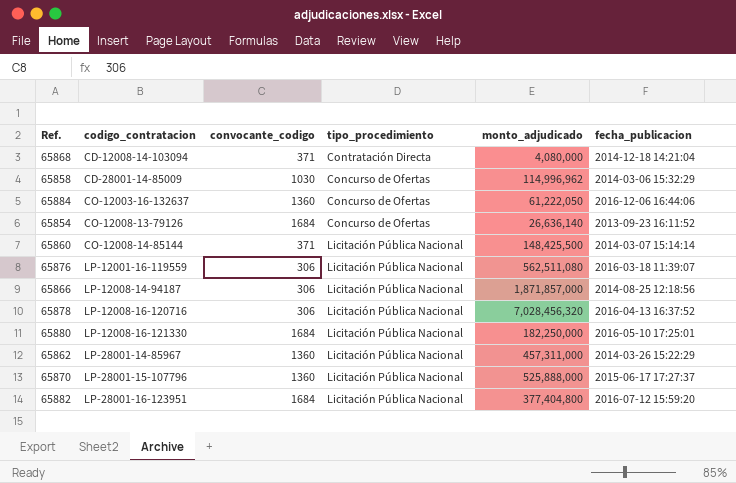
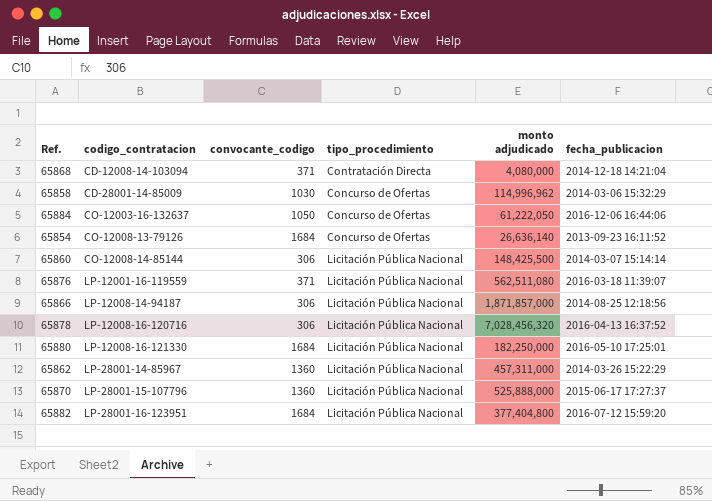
column name: monto_adjudicado -> monto adjudicado
65884 | convocante_codigo: 1360 -> 1050
65860 | convocante_codigo: 371 -> 306
65876 | convocante_codigo: 306 -> 371

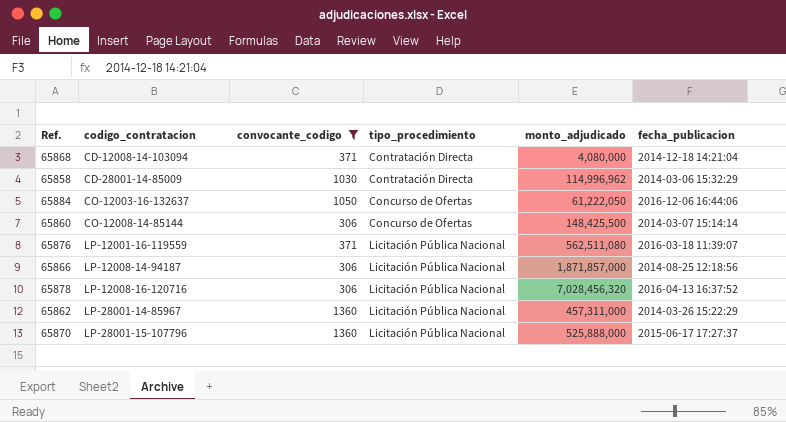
filter: none -> convocante_codigo != 1684
column name: monto adjudicado -> monto_adjudicado
65858 | tipo_procedimiento: Concurso de Ofertas -> Contratación Directa
65860 | tipo_procedimiento: Licitación Pública Nacional -> Concurso de Ofertas

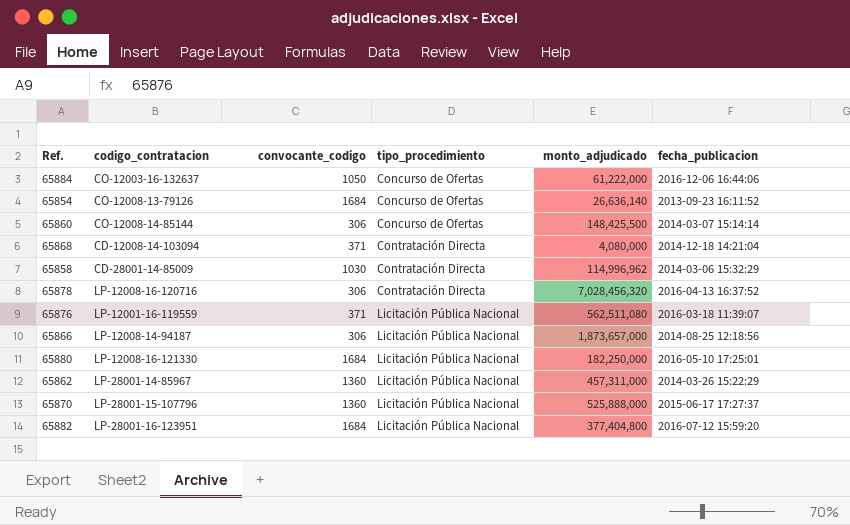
filter: convocante_codigo != 1684 -> none
row order: codigo_contratacion ascending -> tipo_procedimiento ascending
65884 | monto_adjudicado: 61,222,050 -> 61,222,000
65878 | tipo_procedimiento: Licitación Pública Nacional -> Contratación Directa
65866 | monto_adjudicado: 1,871,857,000 -> 1,873,657,000

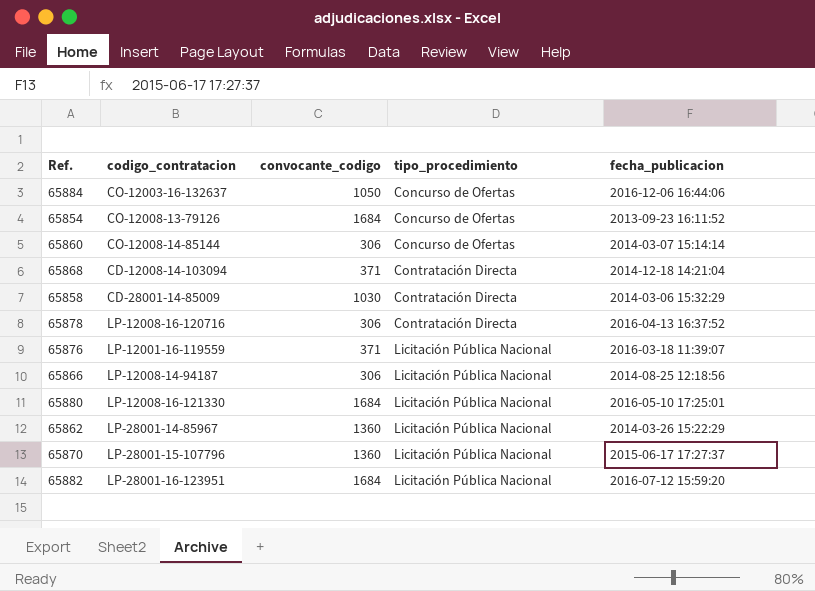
column monto_adjudicado | position: 5 -> none

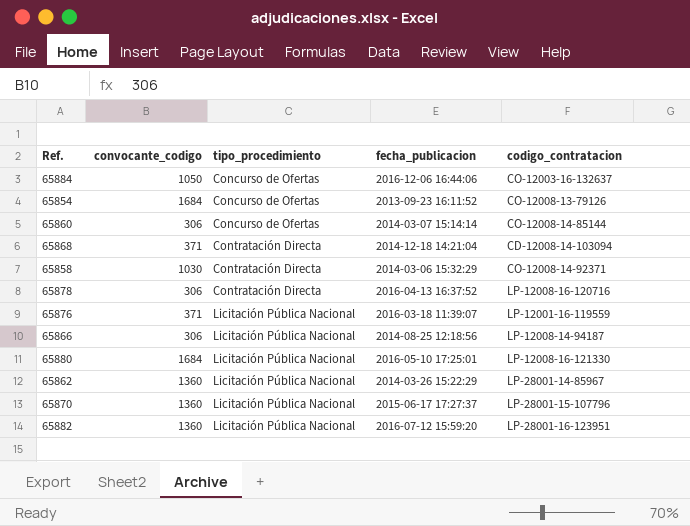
column codigo_contratacion | position: 2 -> 5
65858 | codigo_contratacion: CD-28001-14-85009 -> CO-12008-14-92371
65882 | convocante_codigo: 1684 -> 1360

